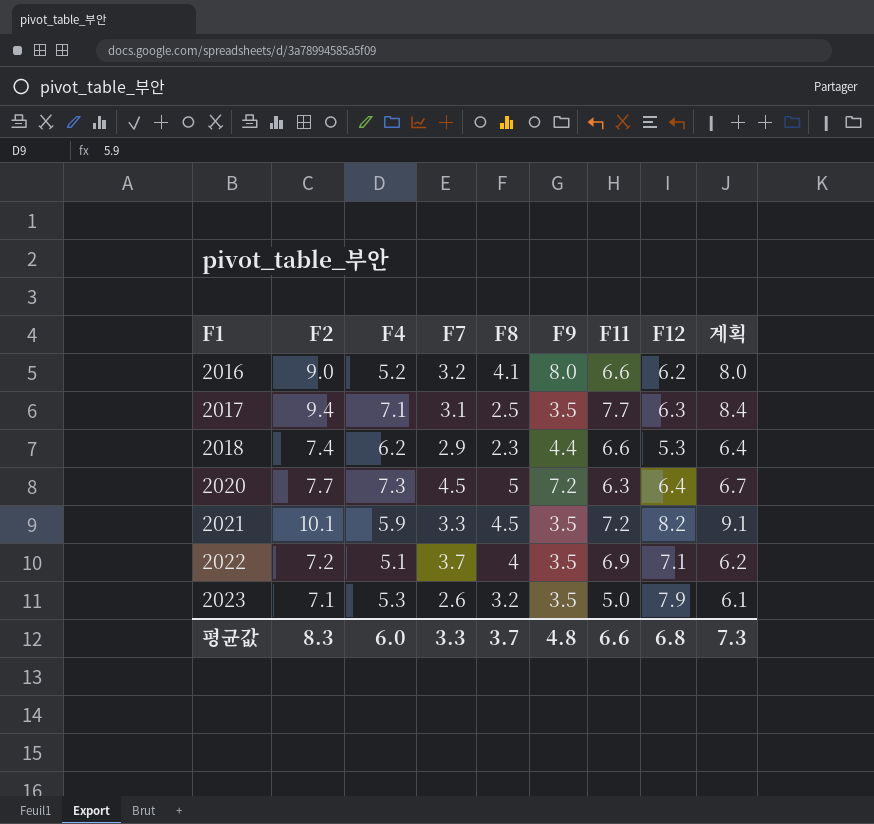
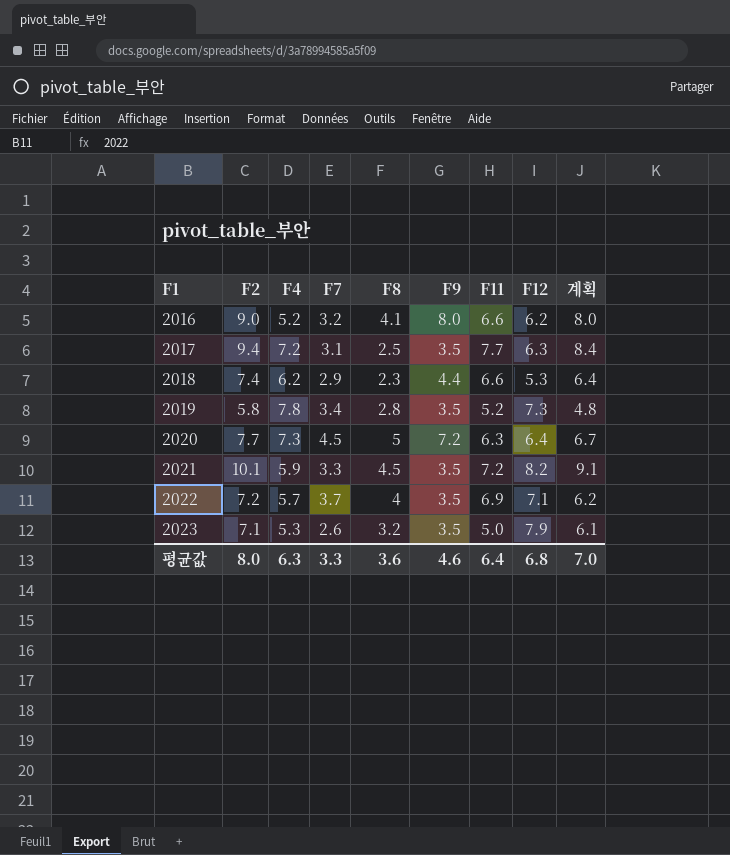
2017 | F4: 7.1 -> 7.2
row 2019: none -> 5.8 | 7.8 | 3.4 | 2.8 | 3.5 | 5.2 | 7.3 | 4.8
2022 | F4: 5.1 -> 5.7
평균값 | F2: 8.3 -> 8.0
평균값 | F4: 6.0 -> 6.3
평균값 | F8: 3.7 -> 3.6
평균값 | F9: 4.8 -> 4.6
평균값 | F11: 6.6 -> 6.4
평균값 | 계획: 7.3 -> 7.0

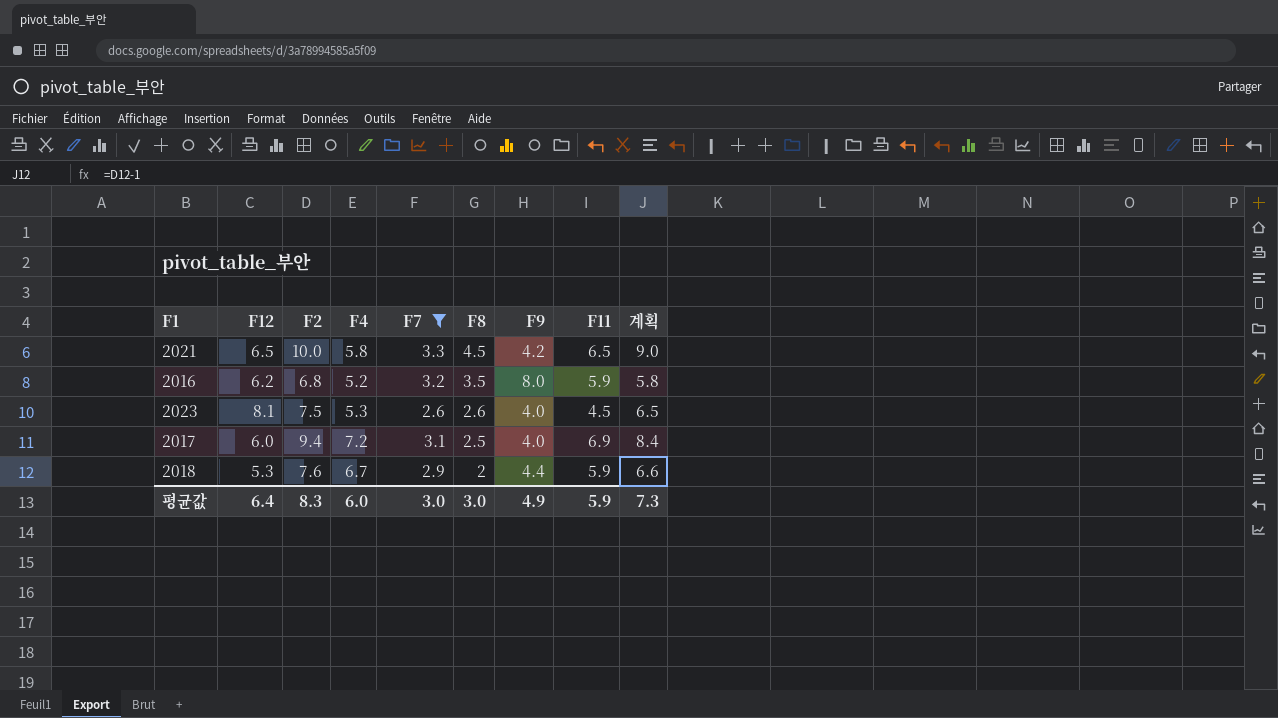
filter: none -> F7 <= 3.3
row order: F1 ascending -> F8 descending
column F12 | position: 8 -> 2
2021 | F12: 8.2 -> 6.5
2021 | F2: 10.1 -> 10.0
2021 | F4: 5.9 -> 5.8
2021 | F9: 3.5 -> 4.2
2021 | F11: 7.2 -> 6.5
2021 | 계획: 9.1 -> 9.0
2016 | F2: 9.0 -> 6.8
2016 | F8: 4.1 -> 3.5
2016 | F11: 6.6 -> 5.9
2016 | 계획: 8.0 -> 5.8
2023 | F12: 7.9 -> 8.1
2023 | F2: 7.1 -> 7.5
2023 | F8: 3.2 -> 2.6
2023 | F9: 3.5 -> 4.0
2023 | F11: 5.0 -> 4.5
2023 | 계획: 6.1 -> 6.5
2017 | F12: 6.3 -> 6.0
2017 | F9: 3.5 -> 4.0
2017 | F11: 7.7 -> 6.9
2018 | F2: 7.4 -> 7.6
2018 | F4: 6.2 -> 6.7
2018 | F8: 2.3 -> 2
2018 | F11: 6.6 -> 5.9
2018 | 계획: 6.4 -> 6.6
평균값 | F12: 6.8 -> 6.4
평균값 | F2: 8.0 -> 8.3
평균값 | F4: 6.3 -> 6.0
평균값 | F7: 3.3 -> 3.0
평균값 | F8: 3.6 -> 3.0
평균값 | F9: 4.6 -> 4.9
평균값 | F11: 6.4 -> 5.9
평균값 | 계획: 7.0 -> 7.3

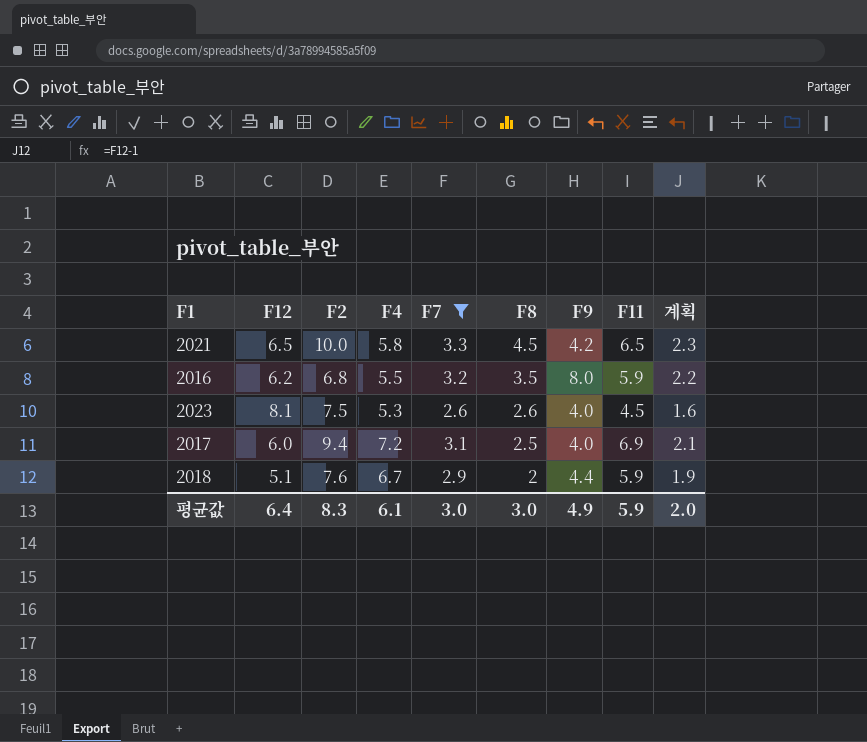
column 계획 | formula: [F2] - 1 -> [F7] - 1
2016 | F4: 5.2 -> 5.5
2018 | F12: 5.3 -> 5.1
평균값 | F4: 6.0 -> 6.1
평균값 | 계획: 7.3 -> 2.0

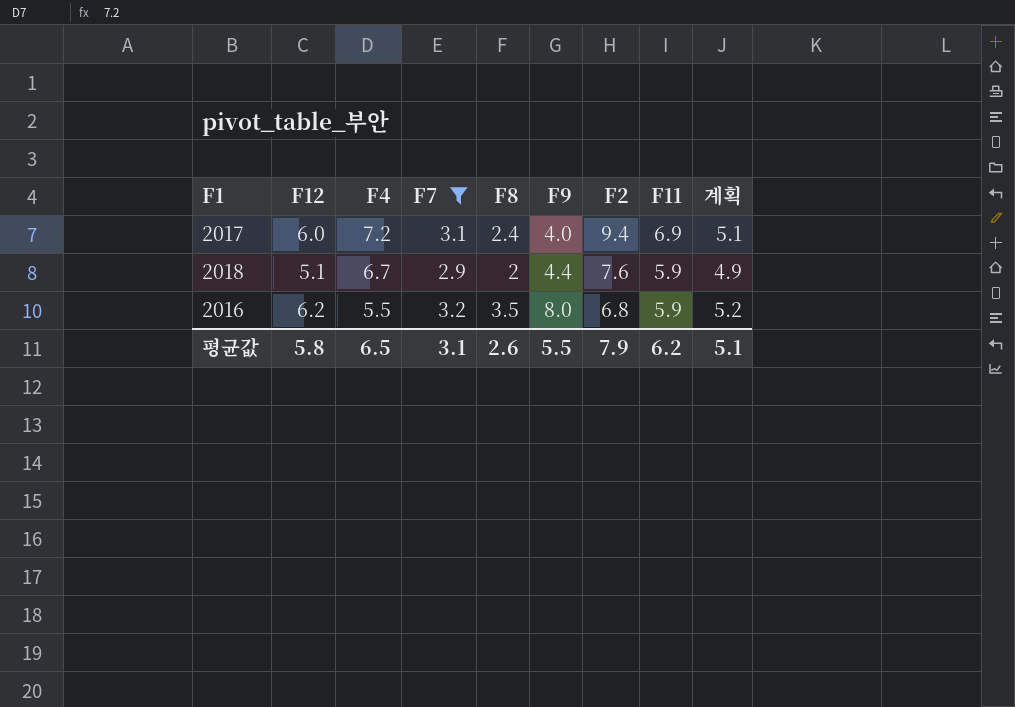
row order: F8 descending -> F4 descending
column F2 | position: 3 -> 7
column 계획 | formula: [F7] - 1 -> [F7] + 2
row 2021: 6.5 | 10.0 | 5.8 | 3.3 | 4.5 | 4.2 | 6.5 | 2.3 -> none
row 2023: 8.1 | 7.5 | 5.3 | 2.6 | 2.6 | 4.0 | 4.5 | 1.6 -> none
2017 | F8: 2.5 -> 2.4
평균값 | F12: 6.4 -> 5.8
평균값 | F4: 6.1 -> 6.5
평균값 | F7: 3.0 -> 3.1
평균값 | F8: 3.0 -> 2.6
평균값 | F9: 4.9 -> 5.5
평균값 | F2: 8.3 -> 7.9
평균값 | F11: 5.9 -> 6.2
평균값 | 계획: 2.0 -> 5.1

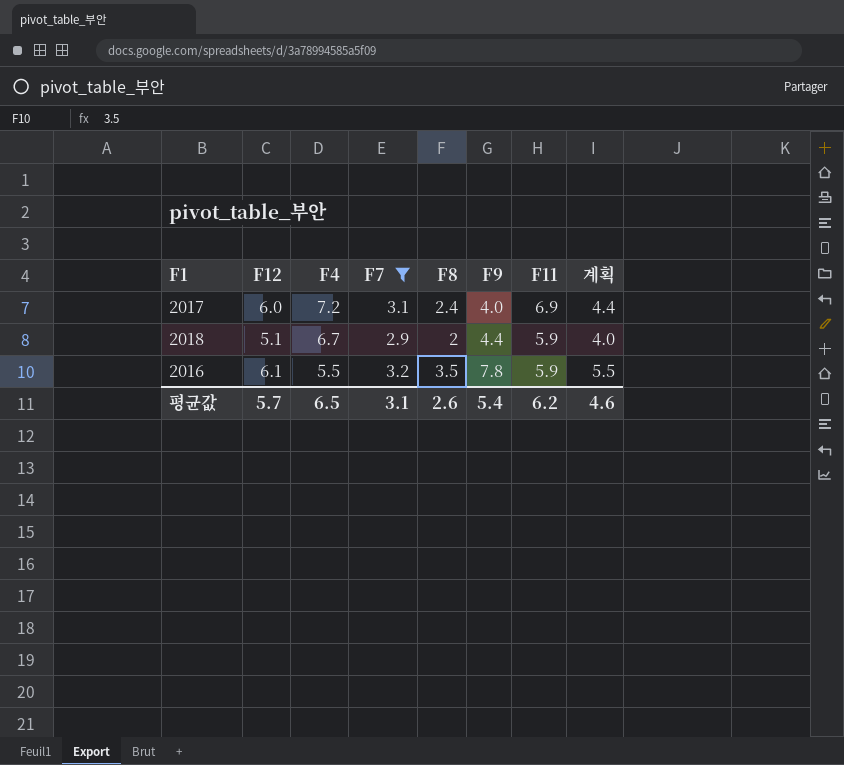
column F2 | position: 7 -> none
column 계획 | formula: [F7] + 2 -> [F8] + 2
2016 | F12: 6.2 -> 6.1
2016 | F9: 8.0 -> 7.8
평균값 | F12: 5.8 -> 5.7
평균값 | F9: 5.5 -> 5.4
평균값 | 계획: 5.1 -> 4.6

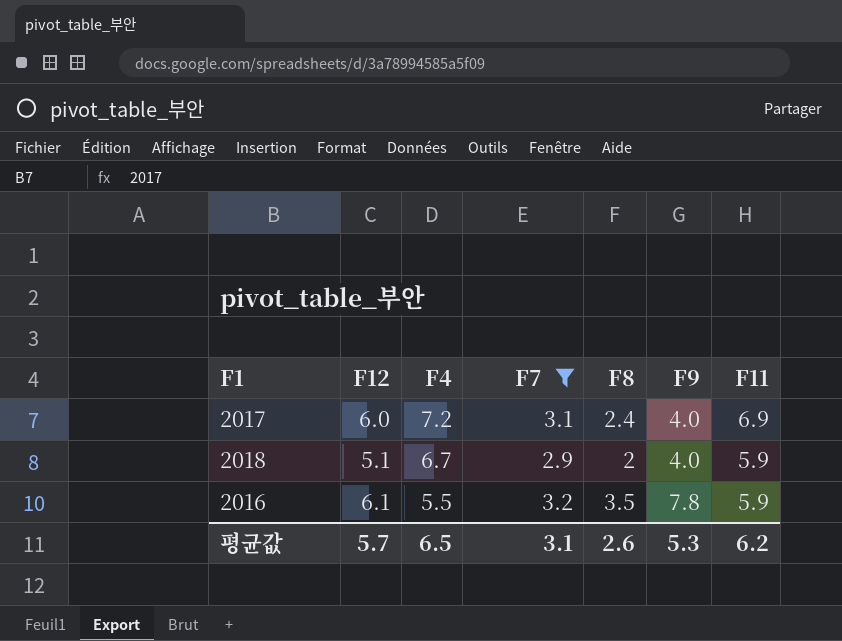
column 계획 | formula: [F8] + 2 -> none
2018 | F9: 4.4 -> 4.0
평균값 | F9: 5.4 -> 5.3

